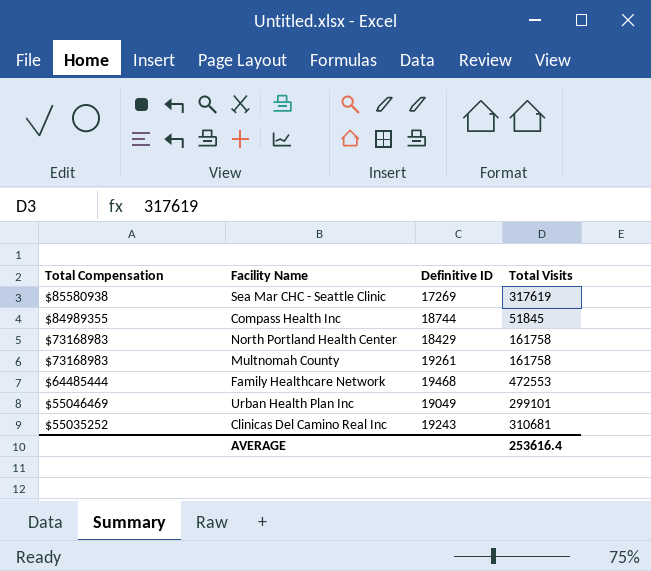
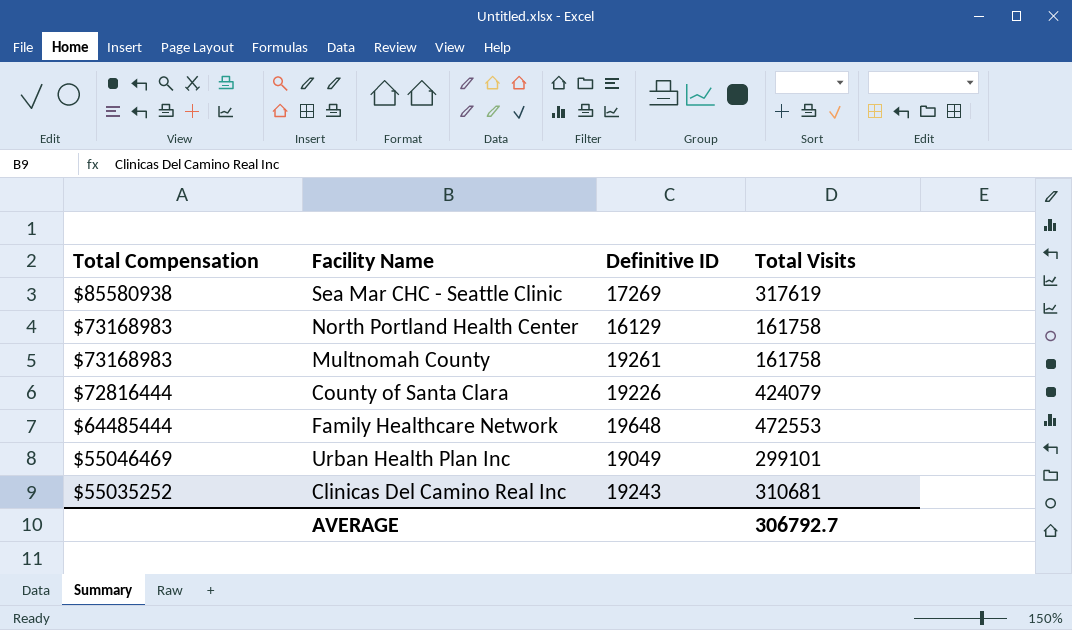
row Compass Health Inc: $84989355 | 18744 | 51845 -> none
North Portland Health Center | Definitive ID: 18429 -> 16129
row County of Santa Clara: none -> $72816444 | 19226 | 424079
Family Healthcare Network | Definitive ID: 19468 -> 19648
AVERAGE | Total Visits: 253616.4 -> 306792.7

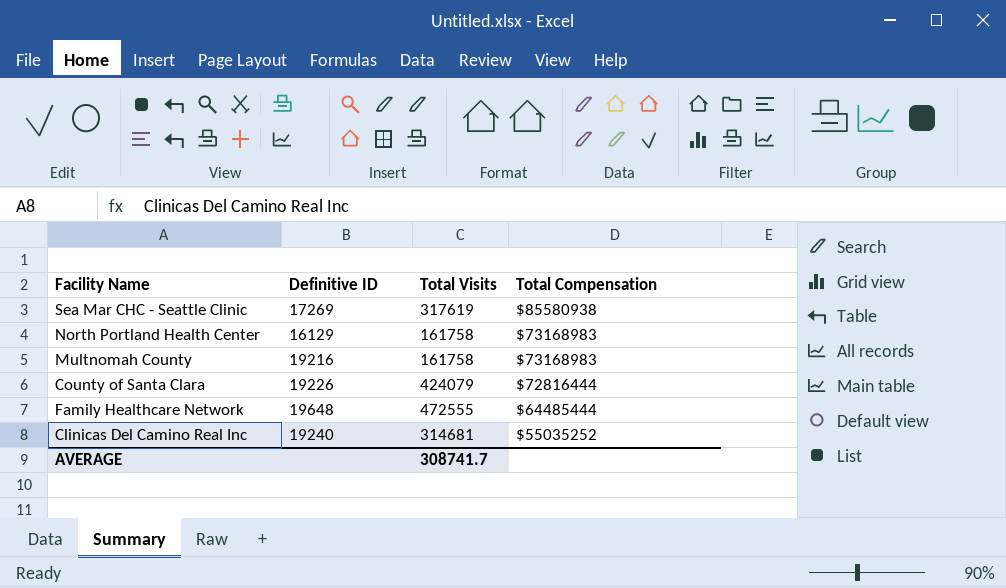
column Total Compensation | position: 1 -> 4
row Urban Health Plan Inc: $55046469 | 19049 | 299101 -> none
Multnomah County | Definitive ID: 19261 -> 19216
Family Healthcare Network | Total Visits: 472553 -> 472555
Clinicas Del Camino Real Inc | Definitive ID: 19243 -> 19240
Clinicas Del Camino Real Inc | Total Visits: 310681 -> 314681
AVERAGE | Total Visits: 306792.7 -> 308741.7

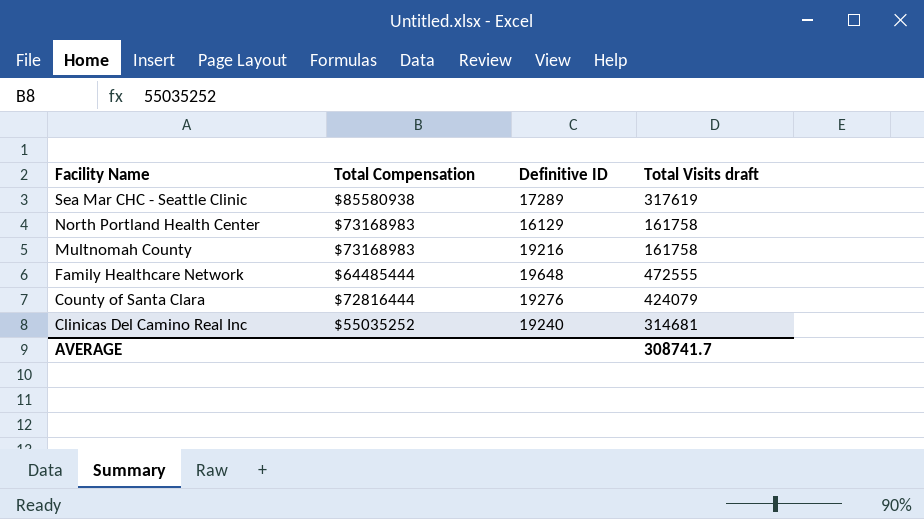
row order: Total Compensation descending -> Facility Name descending
column Total Compensation | position: 4 -> 2
column name: Total Visits -> Total Visits draft
Sea Mar CHC - Seattle Clinic | Definitive ID: 17269 -> 17289
County of Santa Clara | Definitive ID: 19226 -> 19276

